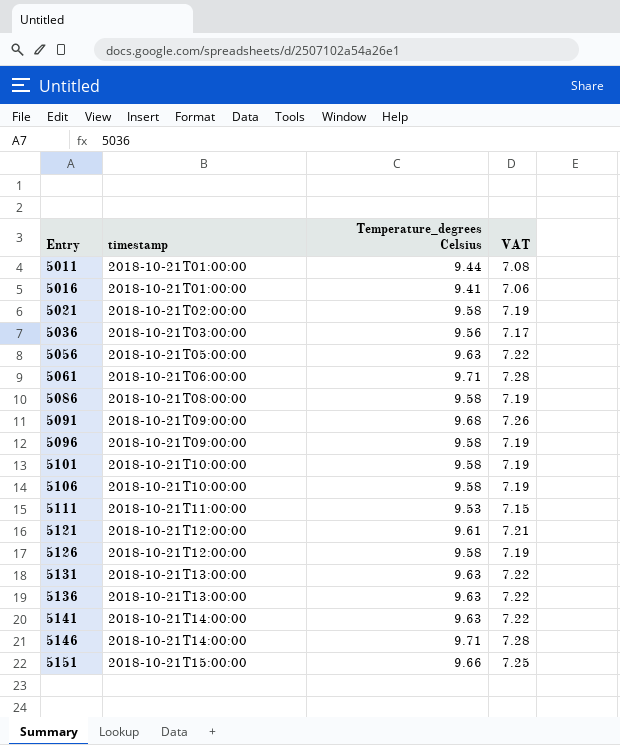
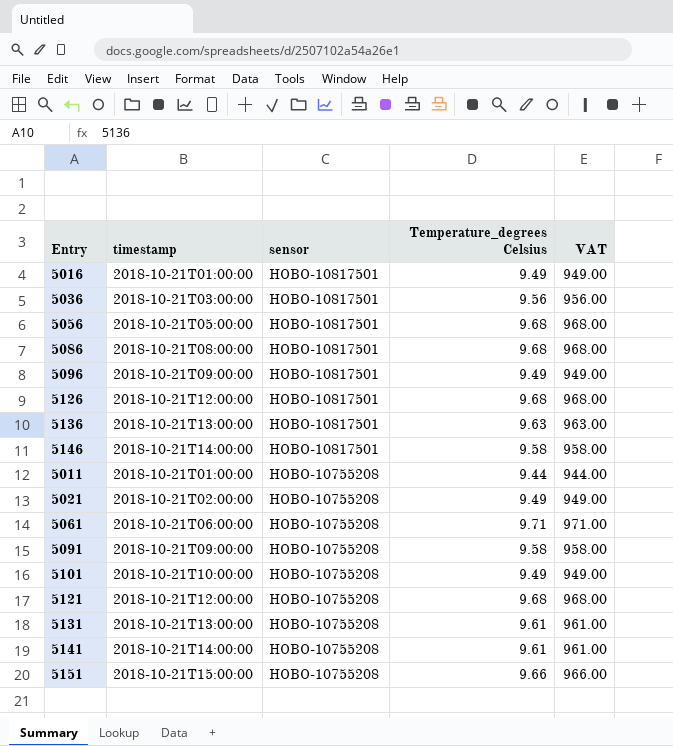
row order: Entry ascending -> sensor descending
column sensor | position: none -> 3
column VAT | formula: [Temperature_degrees Celsius] * 0.75 -> [Temperature_degrees Celsius] * 100
row 5106: 2018-10-21T10:00:00 | 9.58 | 7.19 -> none
row 5111: 2018-10-21T11:00:00 | 9.53 | 7.15 -> none
5016 | Temperature_degrees Celsius: 9.41 -> 9.49
5056 | Temperature_degrees Celsius: 9.63 -> 9.68
5086 | Temperature_degrees Celsius: 9.58 -> 9.68
5096 | Temperature_degrees Celsius: 9.58 -> 9.49
5126 | Temperature_degrees Celsius: 9.58 -> 9.68
5146 | Temperature_degrees Celsius: 9.71 -> 9.58
5021 | Temperature_degrees Celsius: 9.58 -> 9.49
5091 | Temperature_degrees Celsius: 9.68 -> 9.58
5101 | Temperature_degrees Celsius: 9.58 -> 9.49
5121 | Temperature_degrees Celsius: 9.61 -> 9.68
5131 | Temperature_degrees Celsius: 9.63 -> 9.61
5141 | Temperature_degrees Celsius: 9.63 -> 9.61

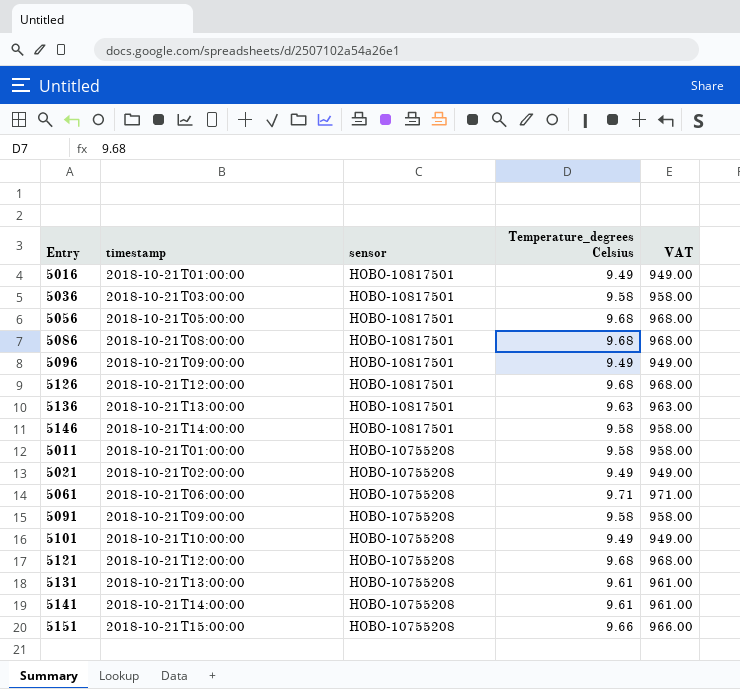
5036 | Temperature_degrees Celsius: 9.56 -> 9.58
5036 | VAT: 956.00 -> 958.00
5011 | Temperature_degrees Celsius: 9.44 -> 9.58
5011 | VAT: 944.00 -> 958.00

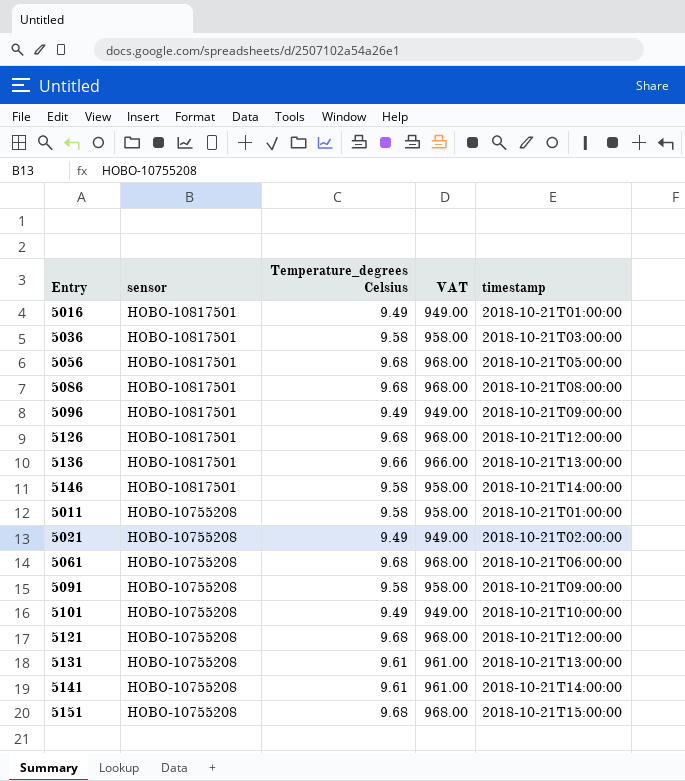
column timestamp | position: 2 -> 5
5136 | Temperature_degrees Celsius: 9.63 -> 9.66
5136 | VAT: 963.00 -> 966.00
5061 | Temperature_degrees Celsius: 9.71 -> 9.68
5061 | VAT: 971.00 -> 968.00
5151 | Temperature_degrees Celsius: 9.66 -> 9.68
5151 | VAT: 966.00 -> 968.00

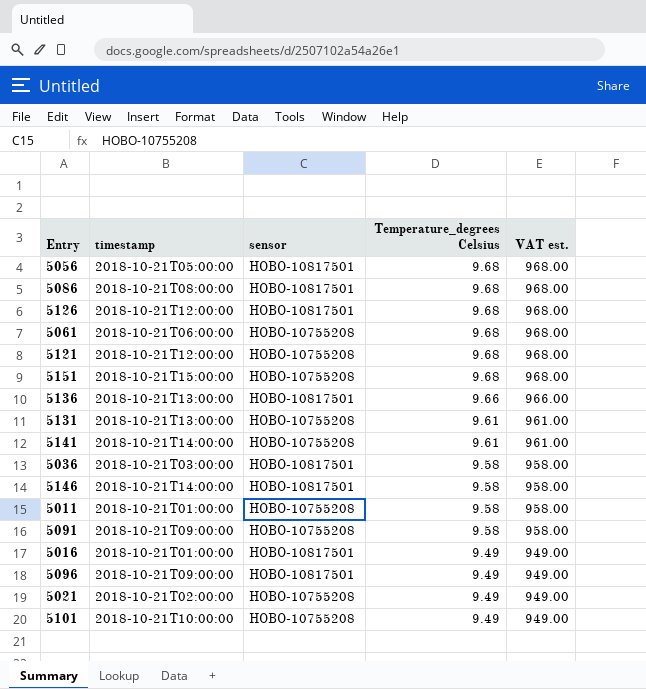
row order: sensor descending -> Temperature_degrees Celsius descending
column timestamp | position: 5 -> 2
column name: VAT -> VAT est.

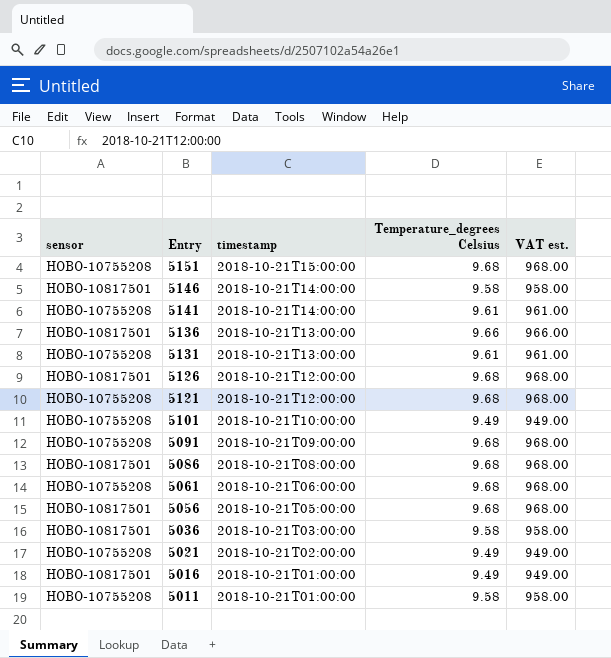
row order: Temperature_degrees Celsius descending -> Entry descending
column sensor | position: 3 -> 1
row 5096: 2018-10-21T09:00:00 | HOBO-10817501 | 9.49 | 949.00 -> none
5091 | Temperature_degrees Celsius: 9.58 -> 9.68
5091 | VAT est.: 958.00 -> 968.00

